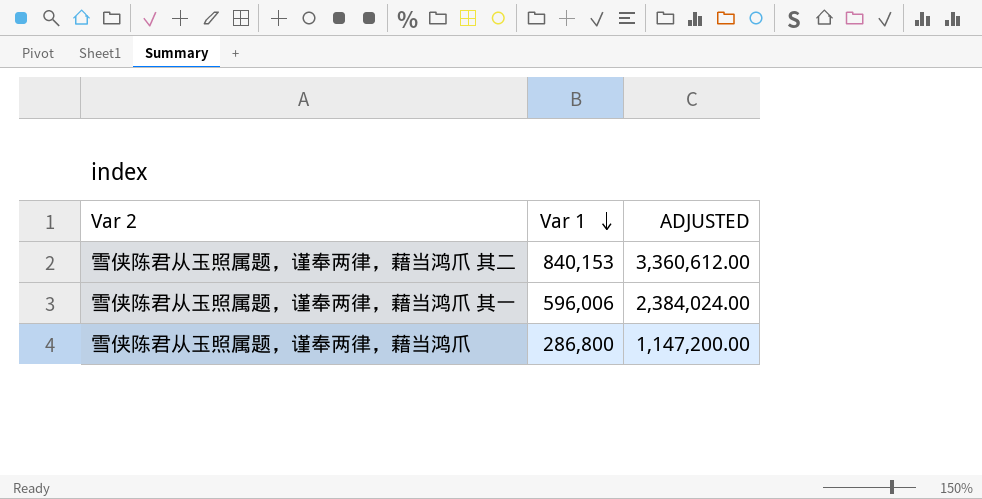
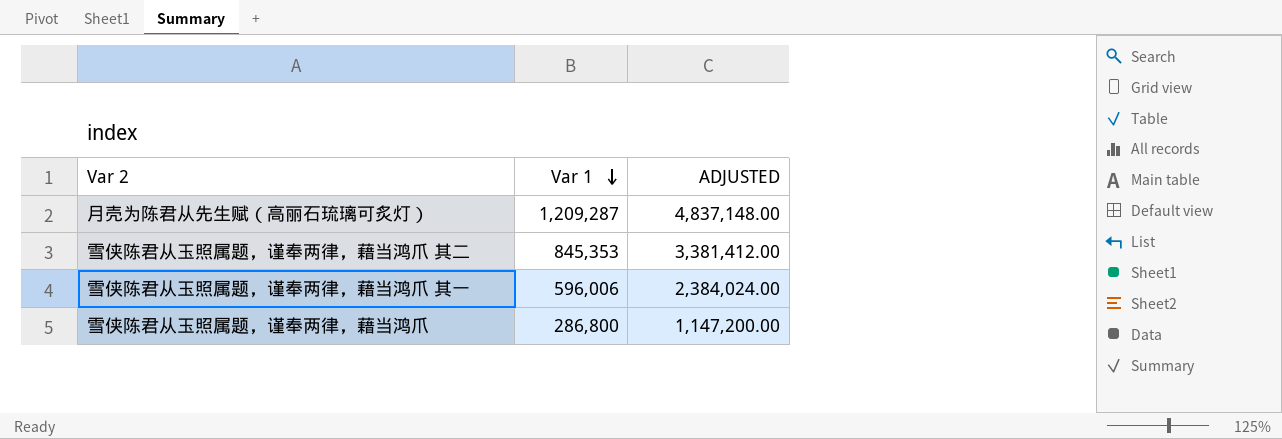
row 月壳为陈君从先生赋（高丽石琉璃可炙灯）: none -> 1,209,287 | 4,837,148.00
雪侠陈君从玉照属题，谨奉两律，藉当鸿爪 其二 | Var 1: 840,153 -> 845,353
雪侠陈君从玉照属题，谨奉两律，藉当鸿爪 其二 | ADJUSTED: 3,360,612.00 -> 3,381,412.00

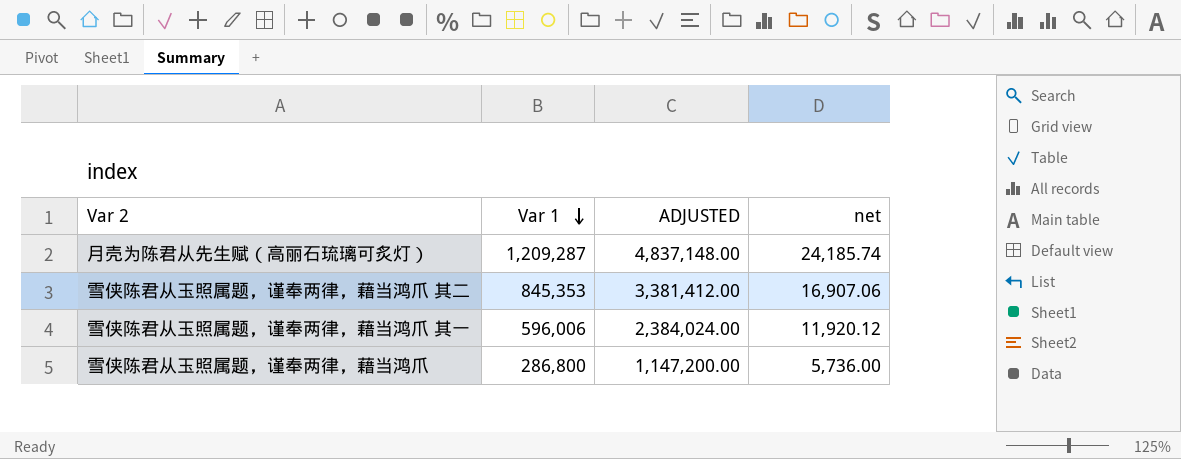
column net | formula: none -> [Var 1] * 0.02

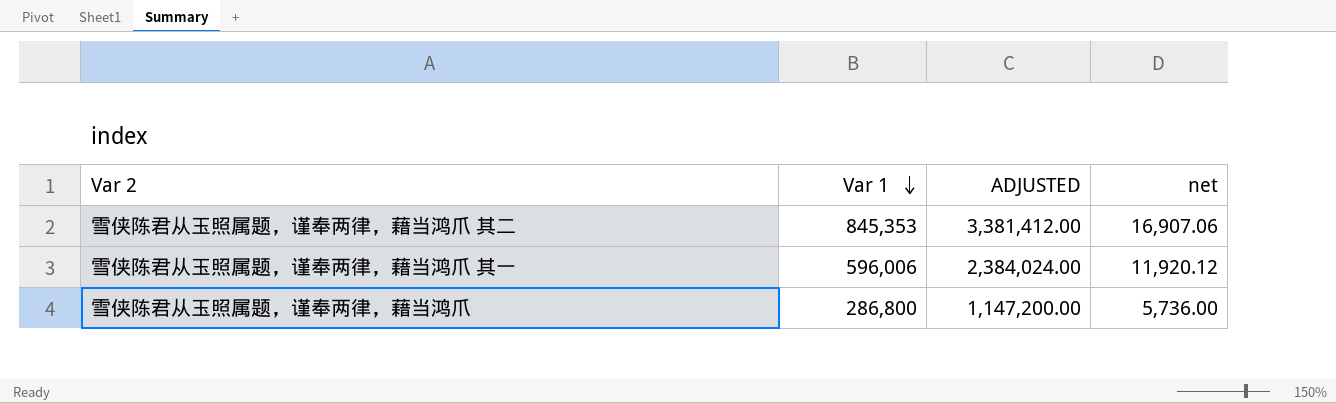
row 月壳为陈君从先生赋（高丽石琉璃可炙灯）: 1,209,287 | 4,837,148.00 | 24,185.74 -> none

